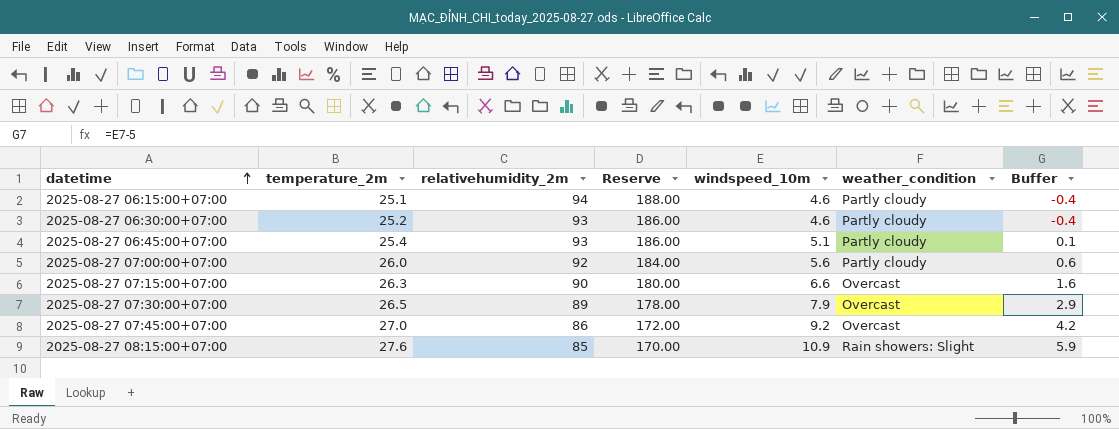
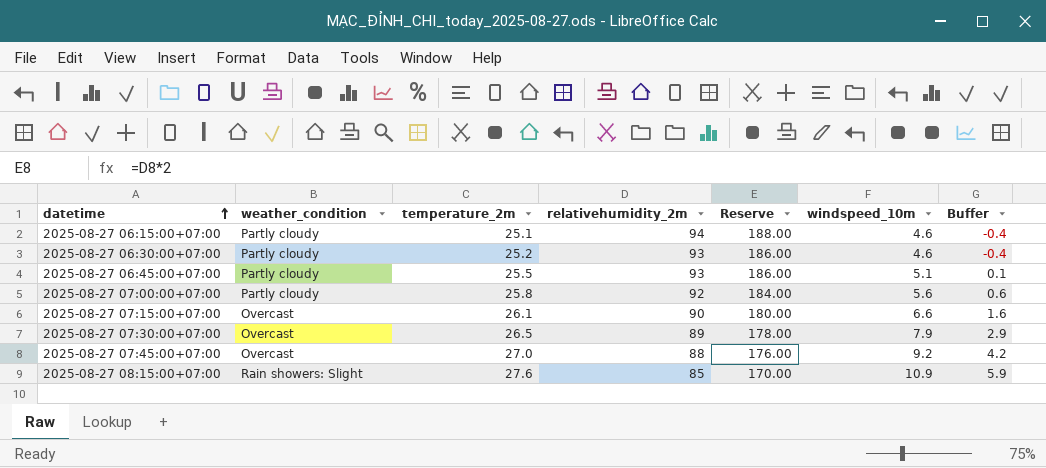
column weather_condition | position: 6 -> 2
2025-08-27 06:45:00+07:00 | temperature_2m: 25.4 -> 25.5
2025-08-27 07:00:00+07:00 | temperature_2m: 26.0 -> 25.8
2025-08-27 07:15:00+07:00 | temperature_2m: 26.3 -> 26.1
2025-08-27 07:45:00+07:00 | relativehumidity_2m: 86 -> 88
2025-08-27 07:45:00+07:00 | Reserve: 172.00 -> 176.00

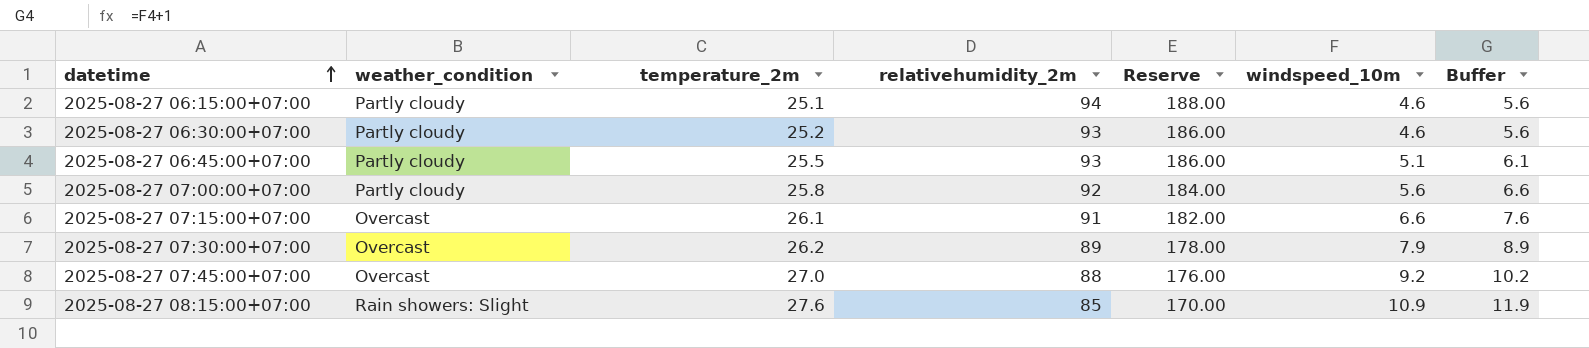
column Buffer | formula: [windspeed_10m] - 5 -> [windspeed_10m] + 1
2025-08-27 07:15:00+07:00 | relativehumidity_2m: 90 -> 91
2025-08-27 07:15:00+07:00 | Reserve: 180.00 -> 182.00
2025-08-27 07:30:00+07:00 | temperature_2m: 26.5 -> 26.2

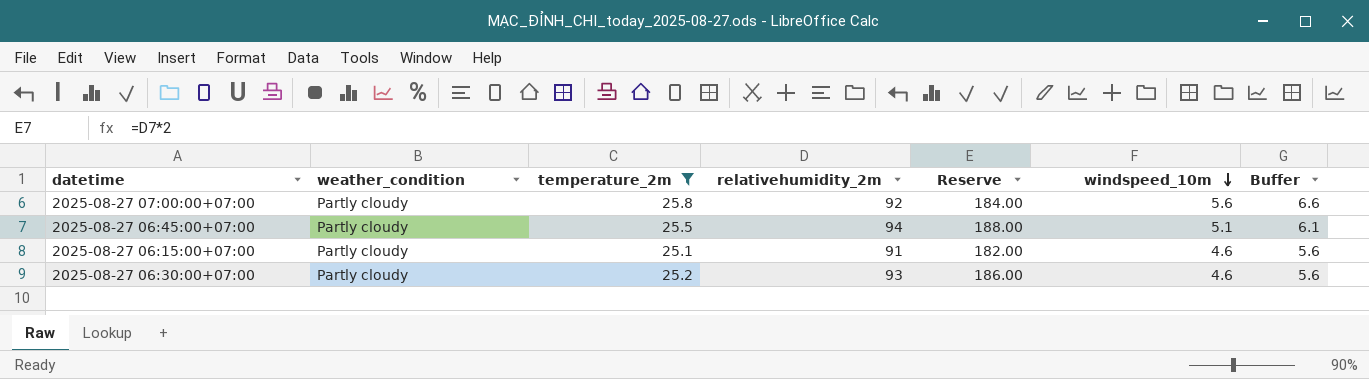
filter: none -> temperature_2m <= 25.8
row order: datetime ascending -> windspeed_10m descending
2025-08-27 06:45:00+07:00 | relativehumidity_2m: 93 -> 94
2025-08-27 06:45:00+07:00 | Reserve: 186.00 -> 188.00
2025-08-27 06:15:00+07:00 | relativehumidity_2m: 94 -> 91
2025-08-27 06:15:00+07:00 | Reserve: 188.00 -> 182.00

